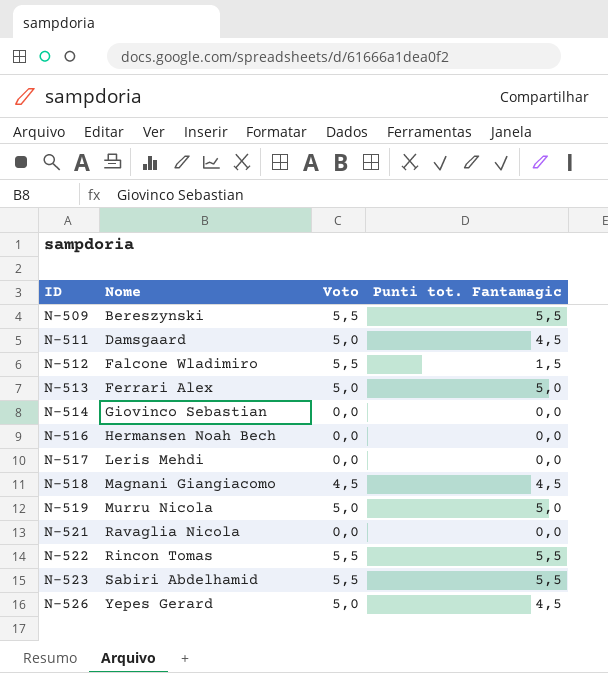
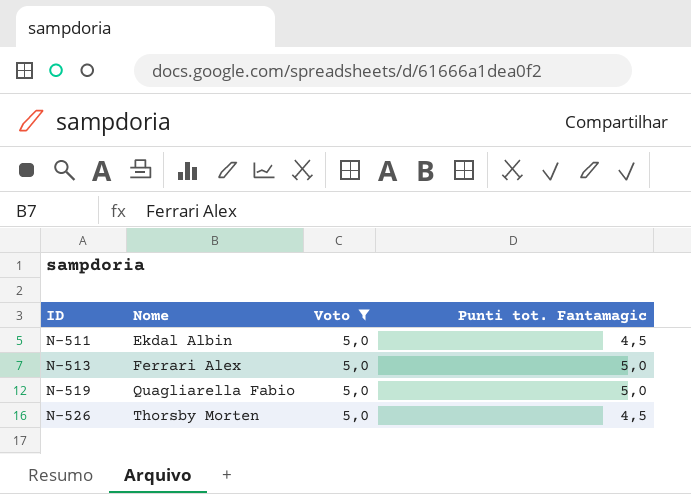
filter: none -> Voto = 5,0
N-511 | Nome: Damsgaard -> Ekdal Albin
N-519 | Nome: Murru Nicola -> Quagliarella Fabio
N-526 | Nome: Yepes Gerard -> Thorsby Morten

